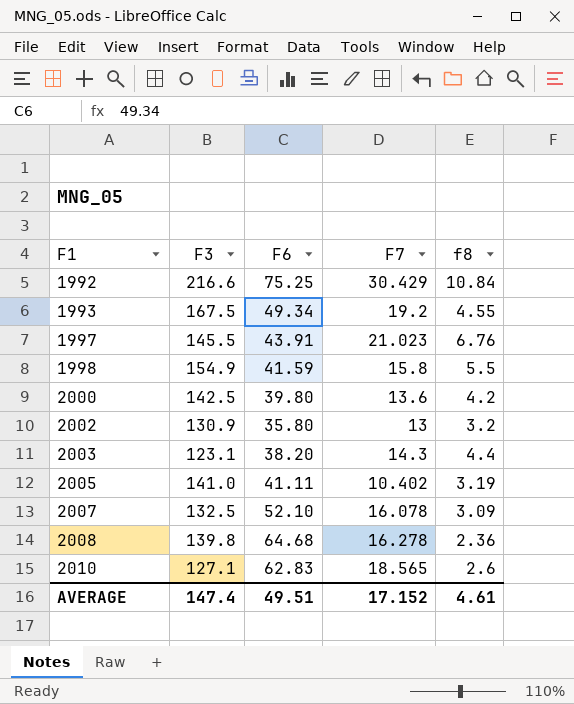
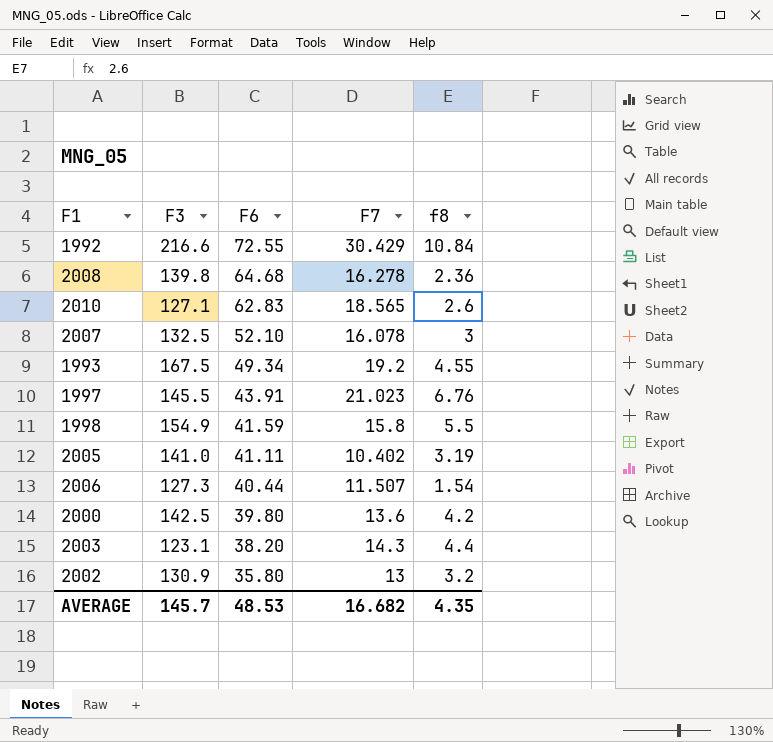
row order: F1 ascending -> F6 descending
1992 | F6: 75.25 -> 72.55
2007 | f8: 3.09 -> 3
row 2006: none -> 127.3 | 40.44 | 11.507 | 1.54
AVERAGE | F3: 147.4 -> 145.7
AVERAGE | F6: 49.51 -> 48.53
AVERAGE | F7: 17.152 -> 16.682
AVERAGE | f8: 4.61 -> 4.35

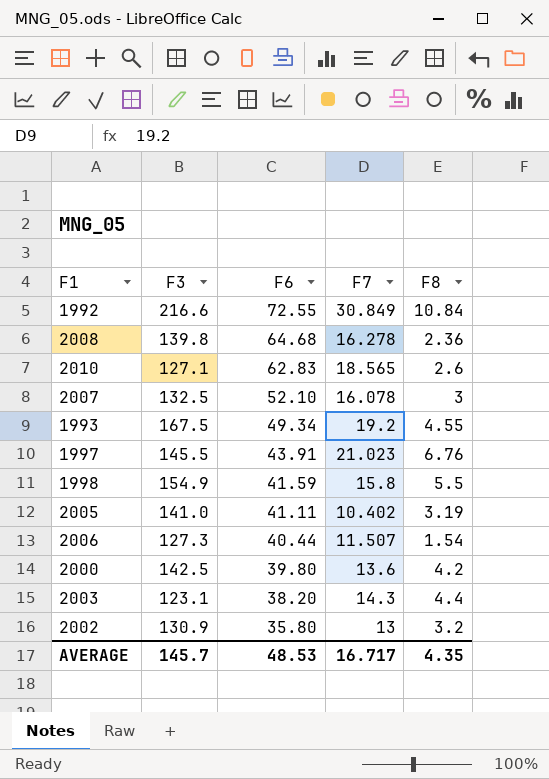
column name: f8 -> F8
1992 | F7: 30.429 -> 30.849
AVERAGE | F7: 16.682 -> 16.717

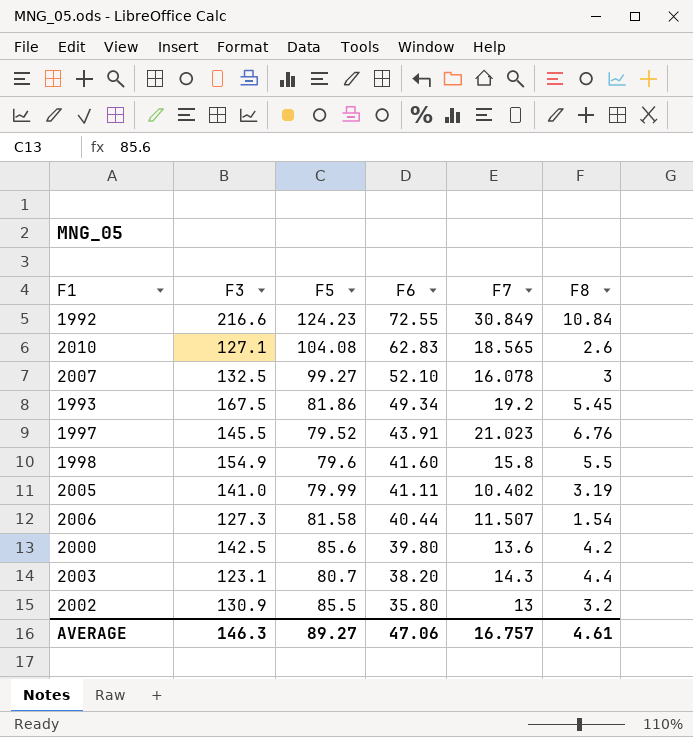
column F5 | position: none -> 3
row 2008: 139.8 | 64.68 | 16.278 | 2.36 -> none
1993 | F8: 4.55 -> 5.45
1998 | F6: 41.59 -> 41.60
AVERAGE | F3: 145.7 -> 146.3
AVERAGE | F6: 48.53 -> 47.06
AVERAGE | F7: 16.717 -> 16.757
AVERAGE | F8: 4.35 -> 4.61

